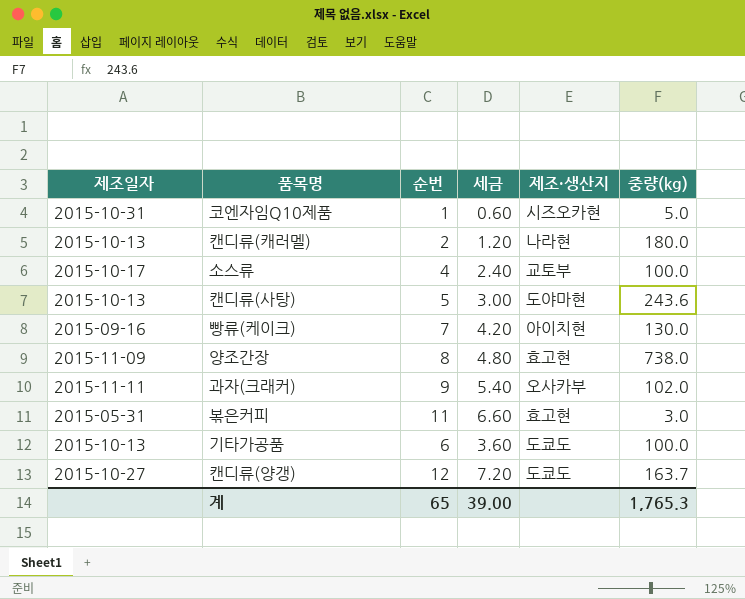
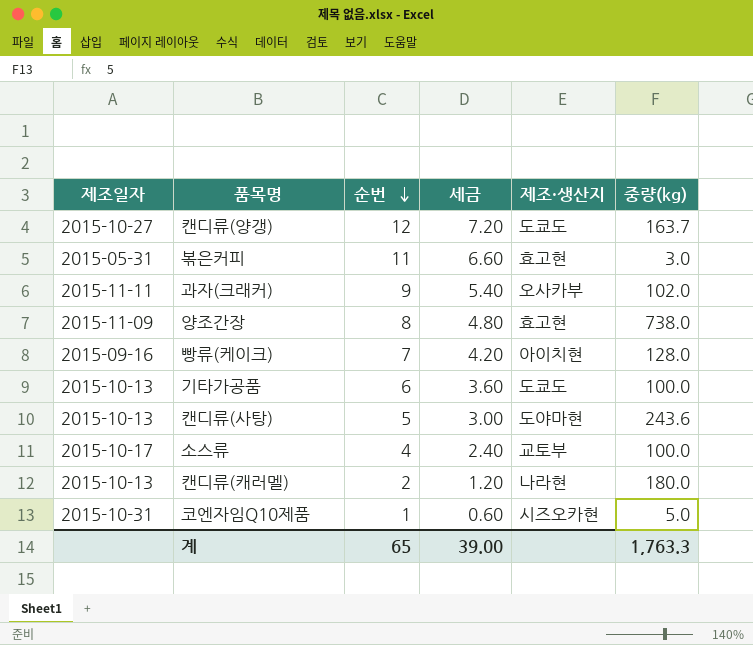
row order: none -> 순번 descending
빵류(케이크) | 중량(kg): 130.0 -> 128.0
계 | 중량(kg): 1,765.3 -> 1,763.3

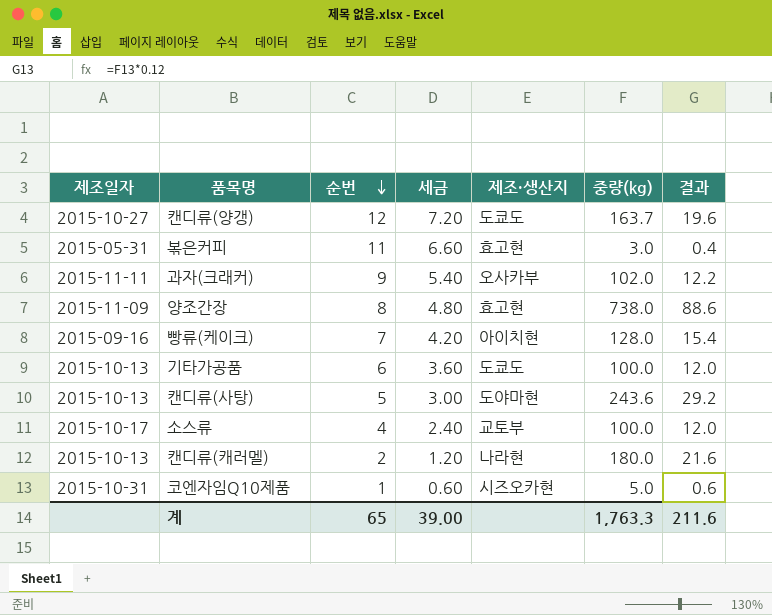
column 결과 | formula: none -> [중량(kg)] * 0.12

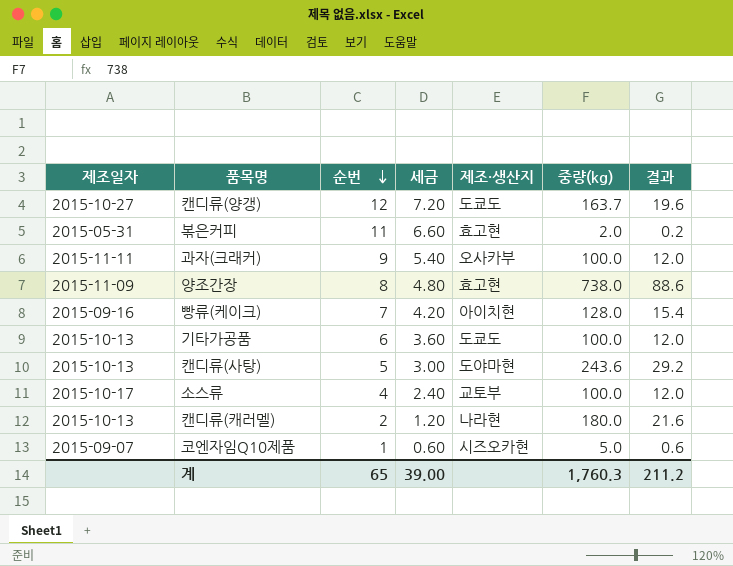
볶은커피 | 중량(kg): 3.0 -> 2.0
볶은커피 | 결과: 0.4 -> 0.2
과자(크래커) | 중량(kg): 102.0 -> 100.0
과자(크래커) | 결과: 12.2 -> 12.0
코엔자임Q10제품 | 제조일자: 2015-10-31 -> 2015-09-07
계 | 중량(kg): 1,763.3 -> 1,760.3
계 | 결과: 211.6 -> 211.2

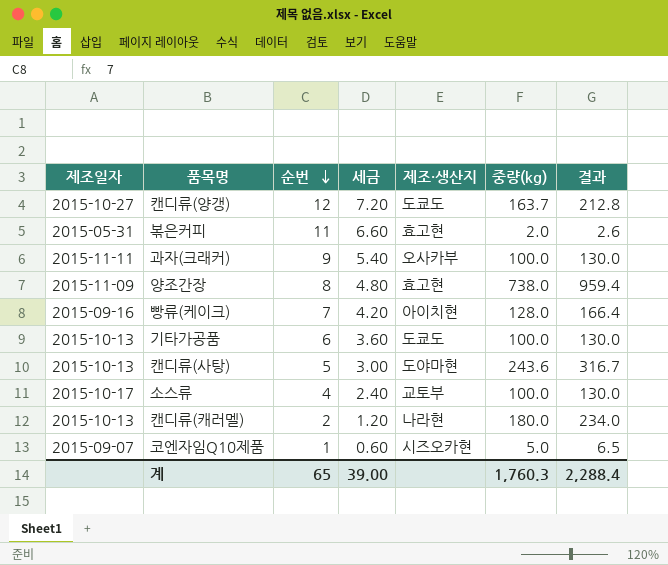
column 결과 | formula: [중량(kg)] * 0.12 -> [중량(kg)] * 1.3
계 | 결과: 211.2 -> 2,288.4

